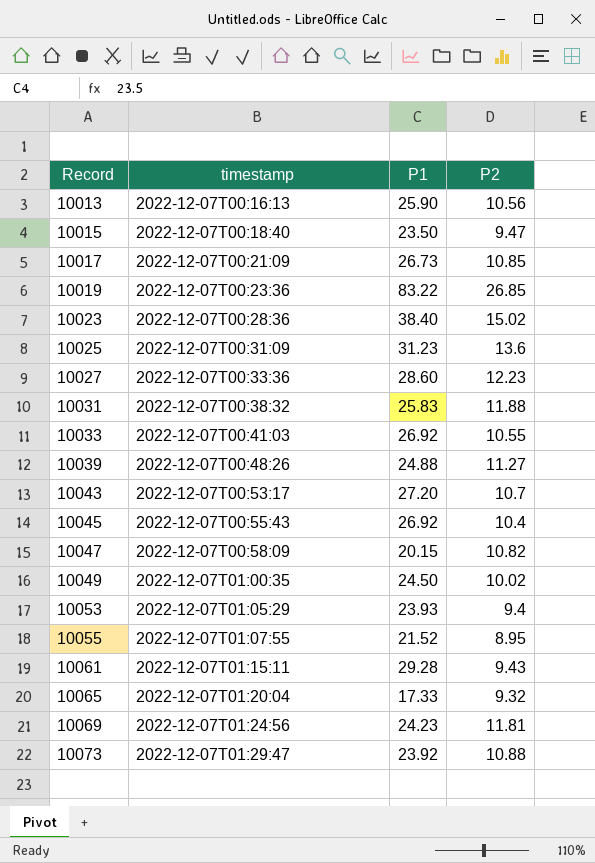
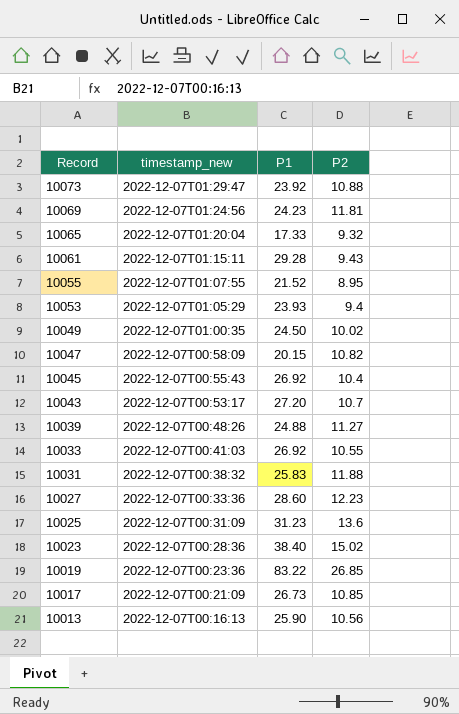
row order: Record ascending -> Record descending
column name: timestamp -> timestamp_new
row 10015: 2022-12-07T00:18:40 | 23.50 | 9.47 -> none

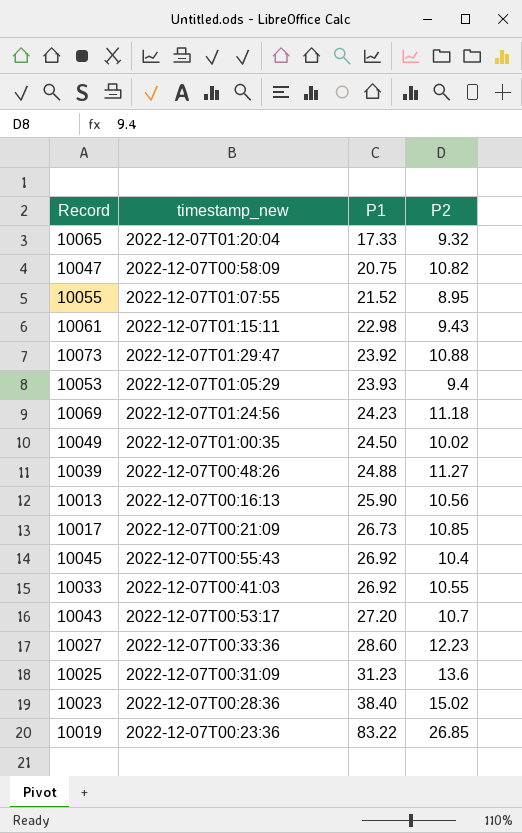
row order: Record descending -> P1 ascending
row 10031: 2022-12-07T00:38:32 | 25.83 | 11.88 -> none
10047 | P1: 20.15 -> 20.75
10061 | P1: 29.28 -> 22.98
10069 | P2: 11.81 -> 11.18

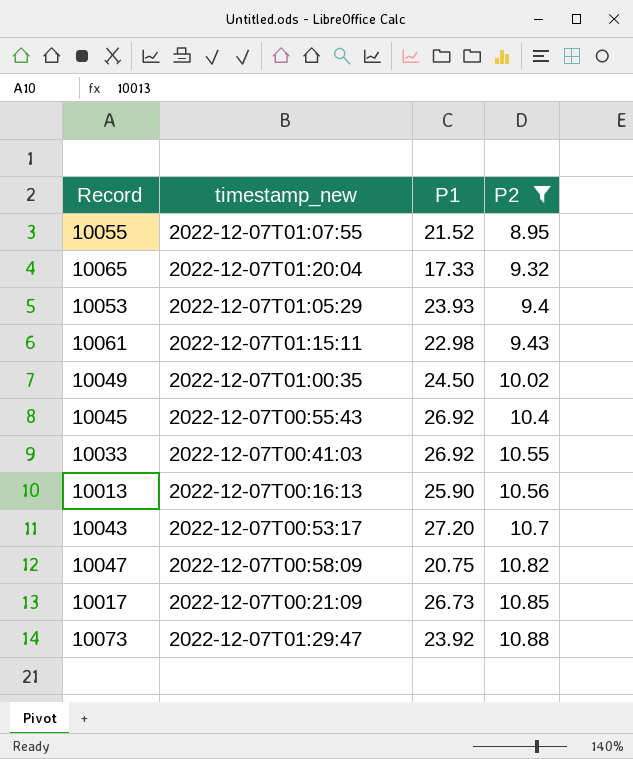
filter: none -> P2 <= 10.88
row order: P1 ascending -> P2 ascending

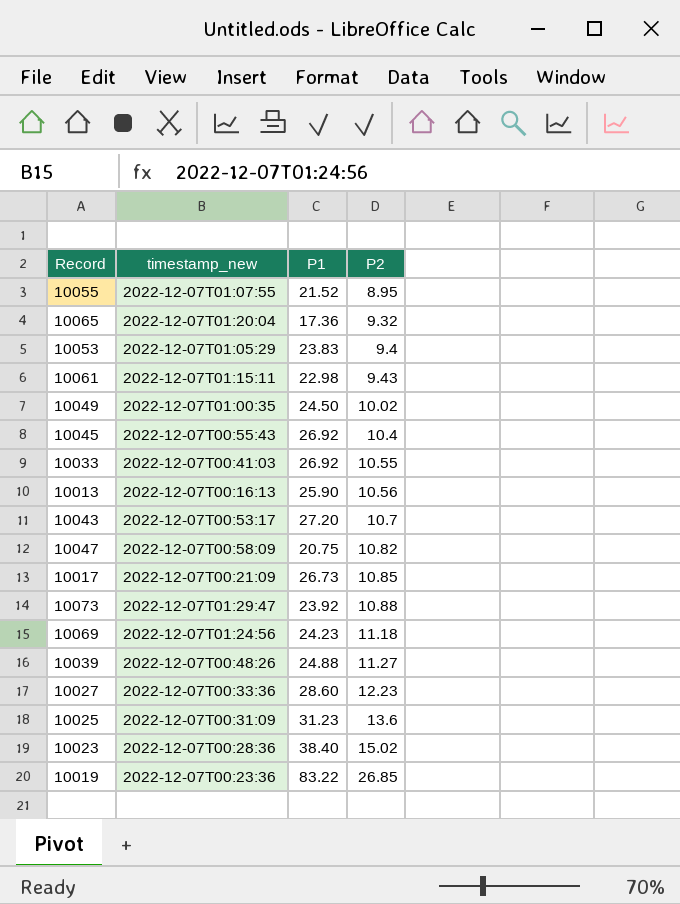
filter: P2 <= 10.88 -> none
10065 | P1: 17.33 -> 17.36
10053 | P1: 23.93 -> 23.83

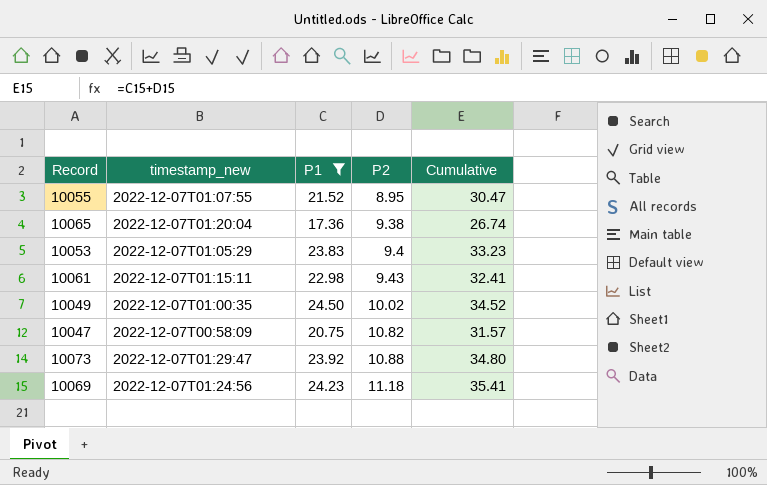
filter: none -> P1 <= 24.50
column Cumulative | formula: none -> [P1] + [P2]
10065 | P2: 9.32 -> 9.38

